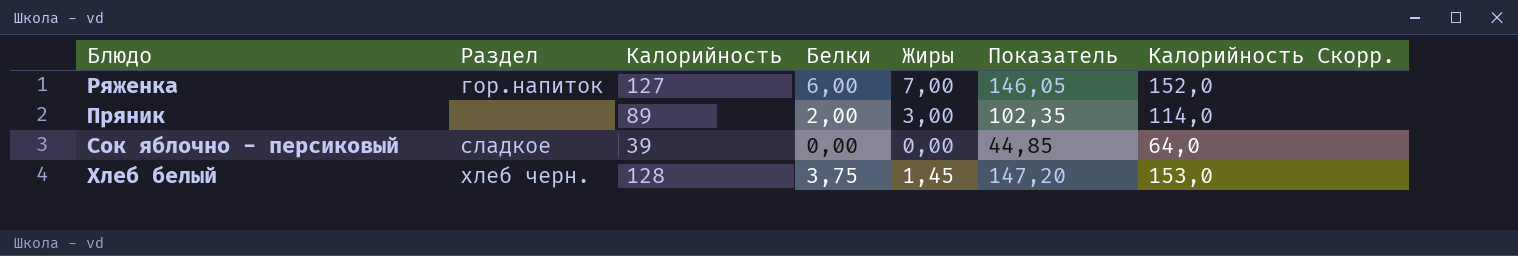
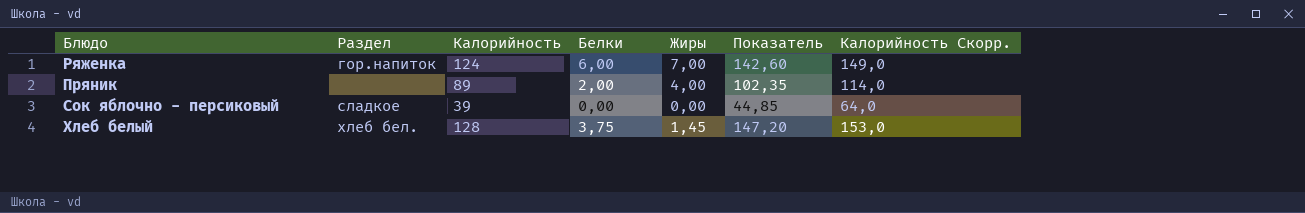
Ряженка | Калорийность: 127 -> 124
Ряженка | Показатель: 146,05 -> 142,60
Ряженка | Калорийность Скорр.: 152,0 -> 149,0
Пряник | Жиры: 3,00 -> 4,00
Хлеб белый | Раздел: хлеб черн. -> хлеб бел.

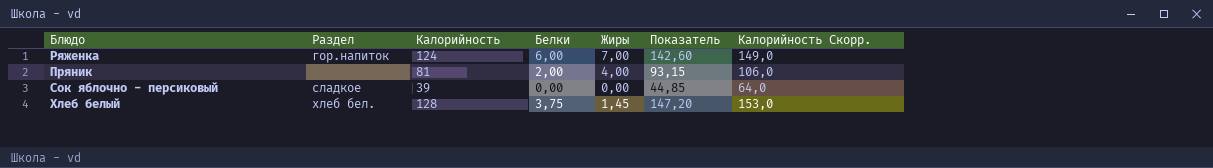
Пряник | Калорийность: 89 -> 81
Пряник | Показатель: 102,35 -> 93,15
Пряник | Калорийность Скорр.: 114,0 -> 106,0

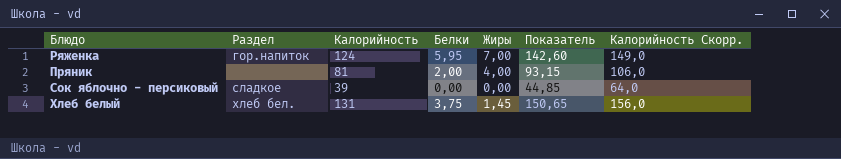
Ряженка | Белки: 6,00 -> 5,95
Хлеб белый | Калорийность: 128 -> 131
Хлеб белый | Показатель: 147,20 -> 150,65
Хлеб белый | Калорийность Скорр.: 153,0 -> 156,0

